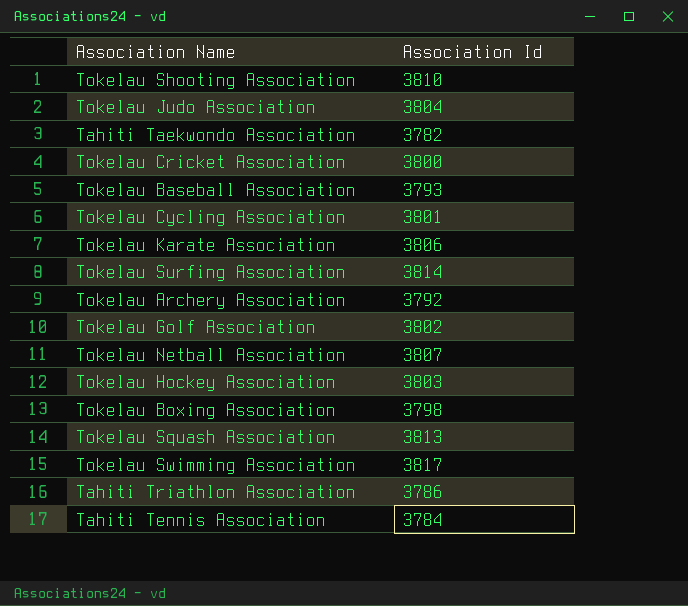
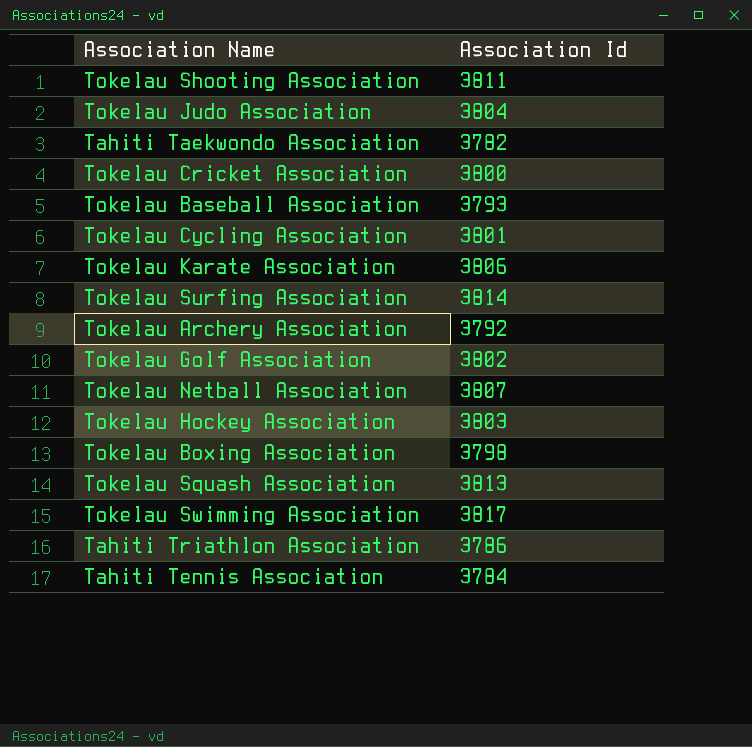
Tokelau Shooting Association | Association Id: 3810 -> 3811

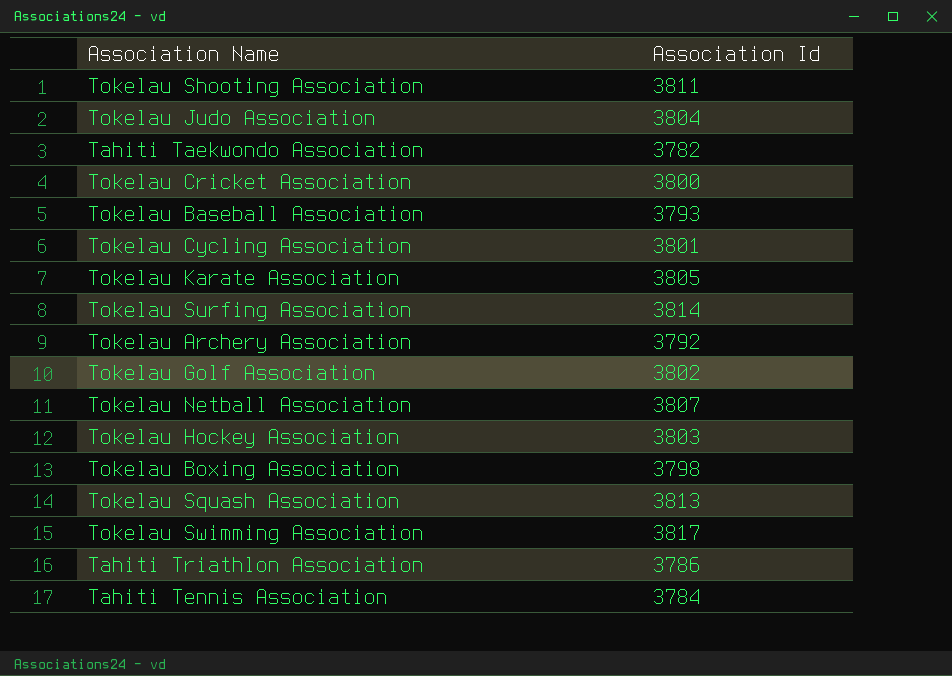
Tokelau Karate Association | Association Id: 3806 -> 3805

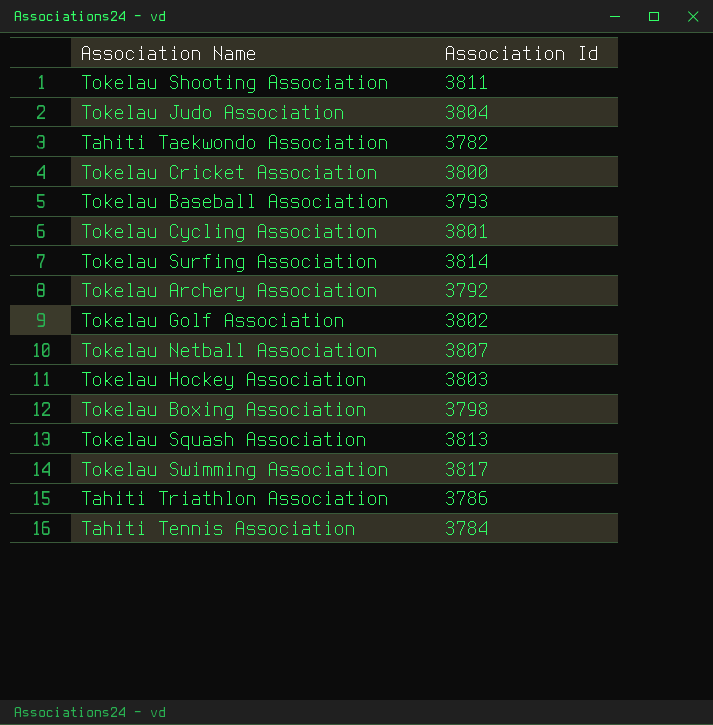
row Tokelau Karate Association: 3805 -> none

